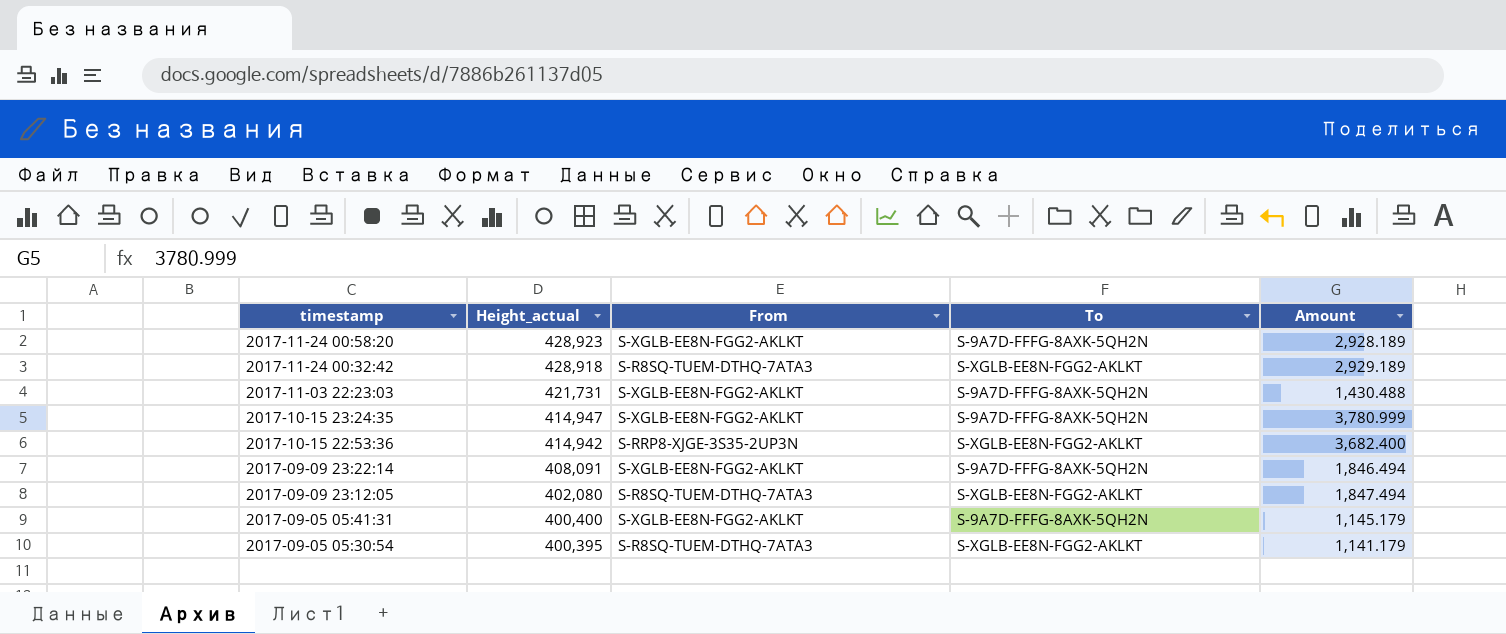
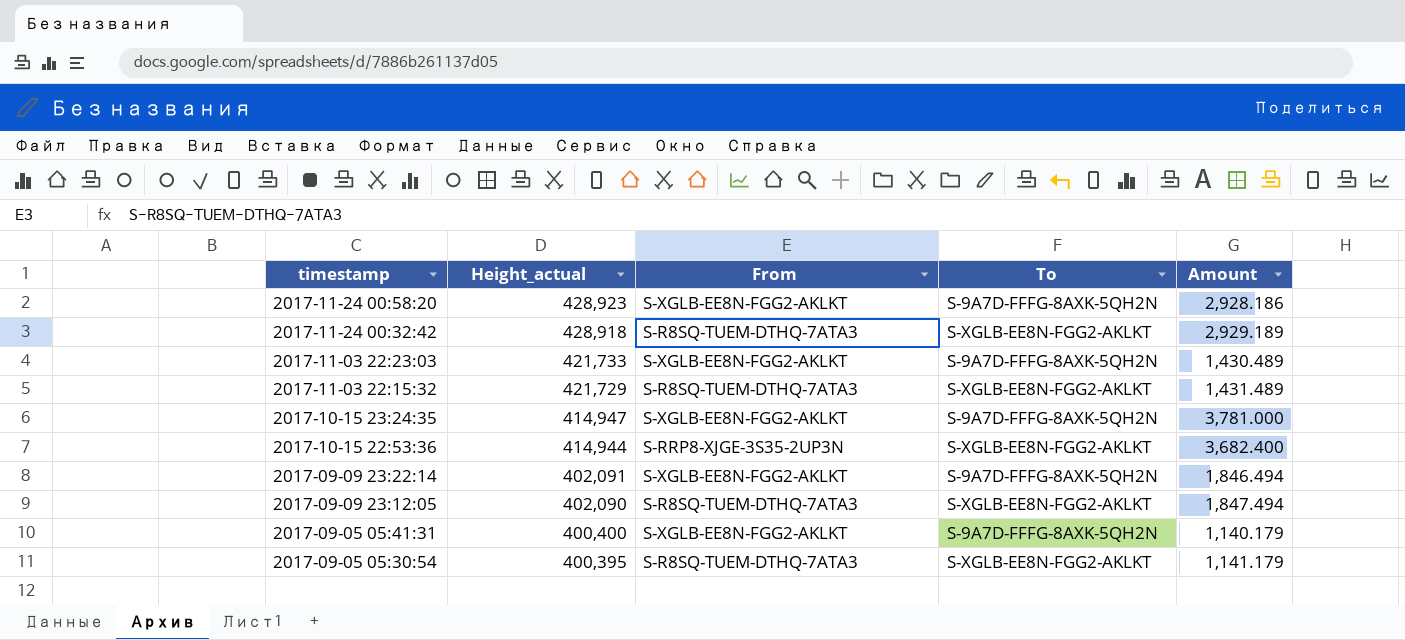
2017-11-24 00:58:20 | Amount: 2,928.189 -> 2,928.186
2017-11-03 22:23:03 | Height_actual: 421,731 -> 421,733
2017-11-03 22:23:03 | Amount: 1,430.488 -> 1,430.489
row 2017-11-03 22:15:32: none -> 421,729 | S-R8SQ-TUEM-DTHQ-7ATA3 | S-XGLB-EE8N-FGG2-AKLKT | 1,431.489
2017-10-15 23:24:35 | Amount: 3,780.999 -> 3,781.000
2017-10-15 22:53:36 | Height_actual: 414,942 -> 414,944
2017-09-09 23:22:14 | Height_actual: 408,091 -> 402,091
2017-09-09 23:12:05 | Height_actual: 402,080 -> 402,090
2017-09-05 05:41:31 | Amount: 1,145.179 -> 1,140.179

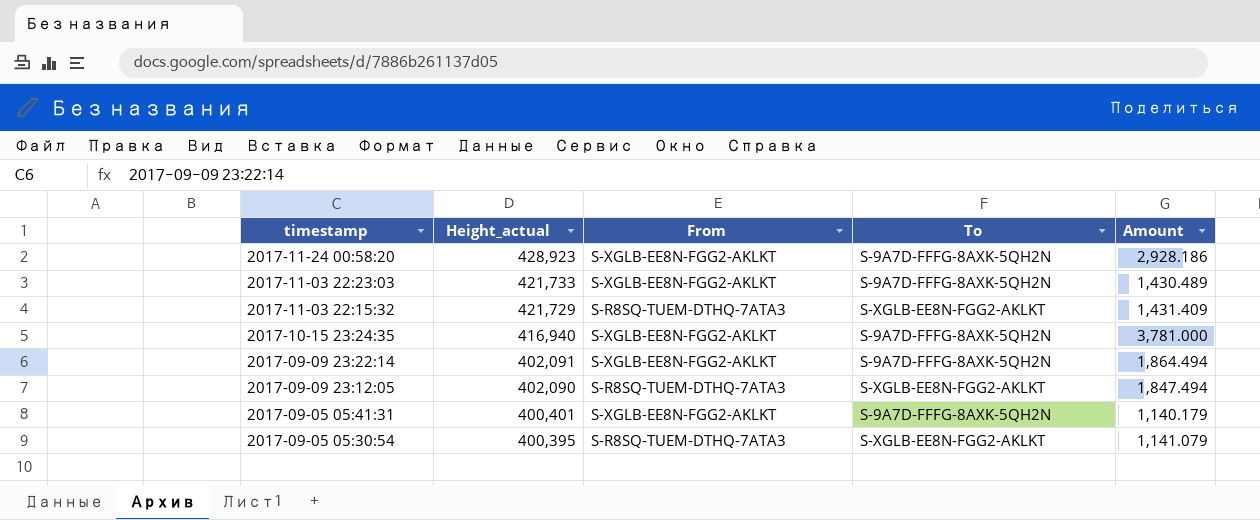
row 2017-11-24 00:32:42: 428,918 | S-R8SQ-TUEM-DTHQ-7ATA3 | S-XGLB-EE8N-FGG2-AKLKT | 2,929.189 -> none
row 2017-10-15 22:53:36: 414,944 | S-RRP8-XJGE-3S35-2UP3N | S-XGLB-EE8N-FGG2-AKLKT | 3,682.400 -> none
2017-11-03 22:15:32 | Amount: 1,431.489 -> 1,431.409
2017-10-15 23:24:35 | Height_actual: 414,947 -> 416,940
2017-09-09 23:22:14 | Amount: 1,846.494 -> 1,864.494
2017-09-05 05:41:31 | Height_actual: 400,400 -> 400,401
2017-09-05 05:30:54 | Amount: 1,141.179 -> 1,141.079

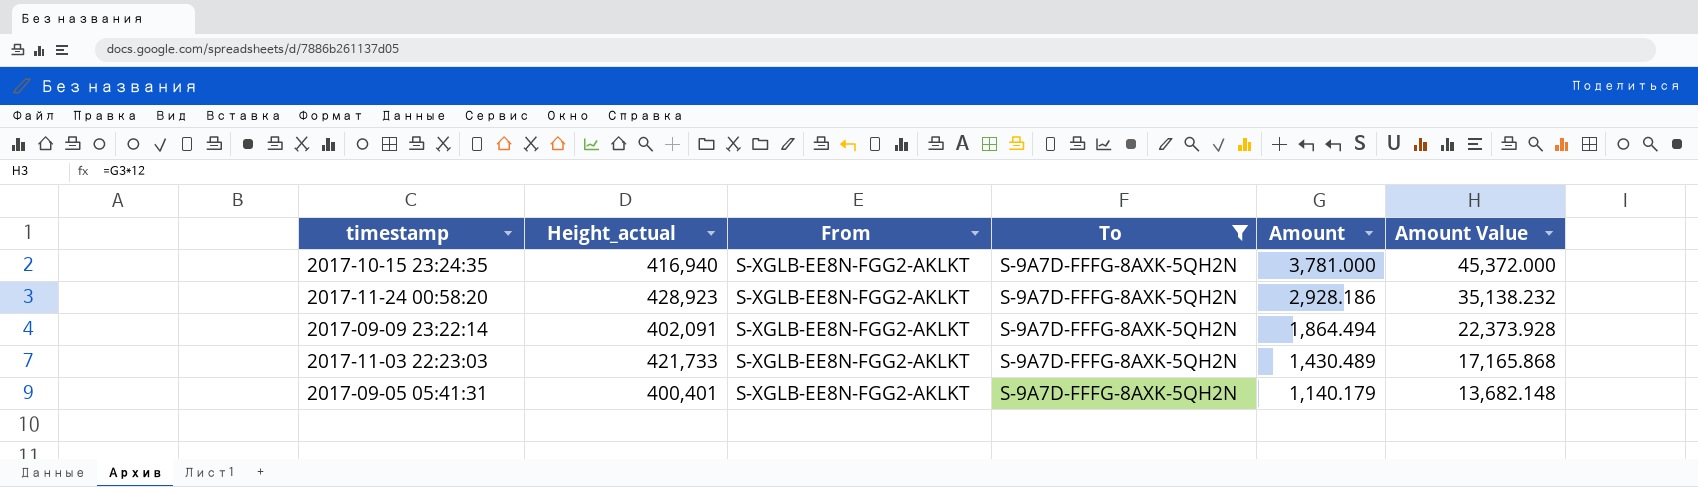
filter: none -> To = S-9A7D-FFFG-8AXK-5QH2N
row order: timestamp descending -> Amount descending
column Amount Value | formula: none -> [Amount] * 12

